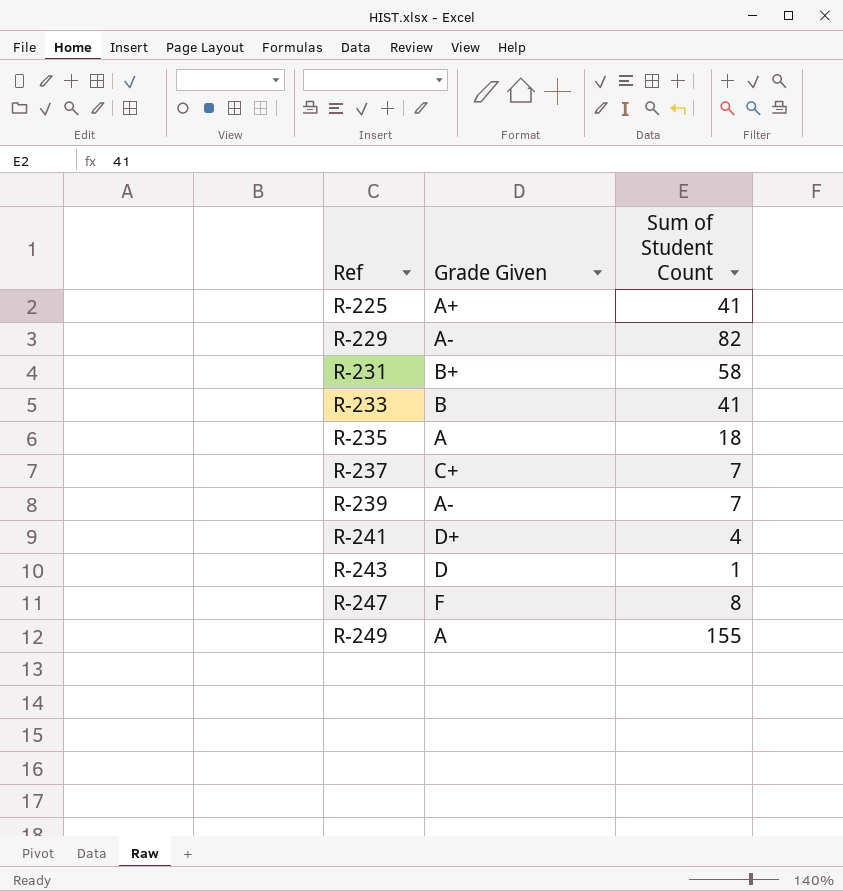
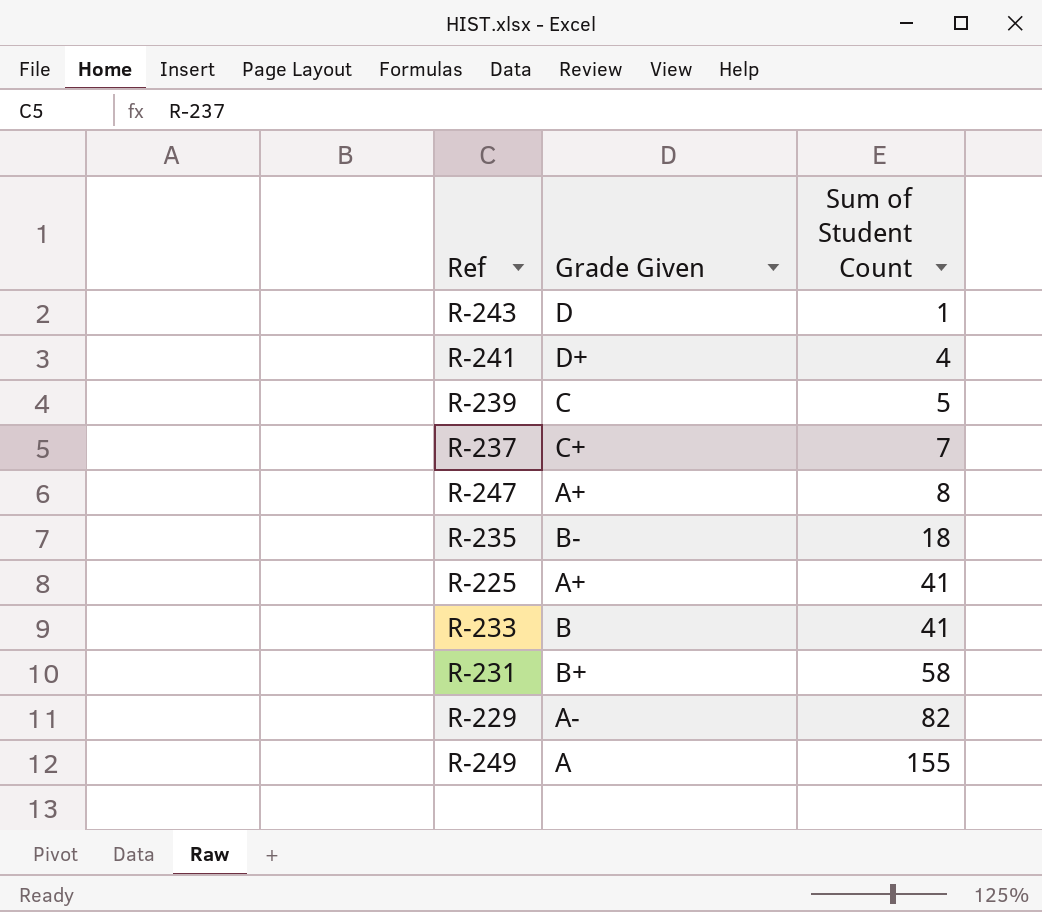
row order: Ref ascending -> Sum of Student Count ascending
R-239 | Grade Given: A- -> C
R-239 | Sum of Student Count: 7 -> 5
R-247 | Grade Given: F -> A+
R-235 | Grade Given: A -> B-

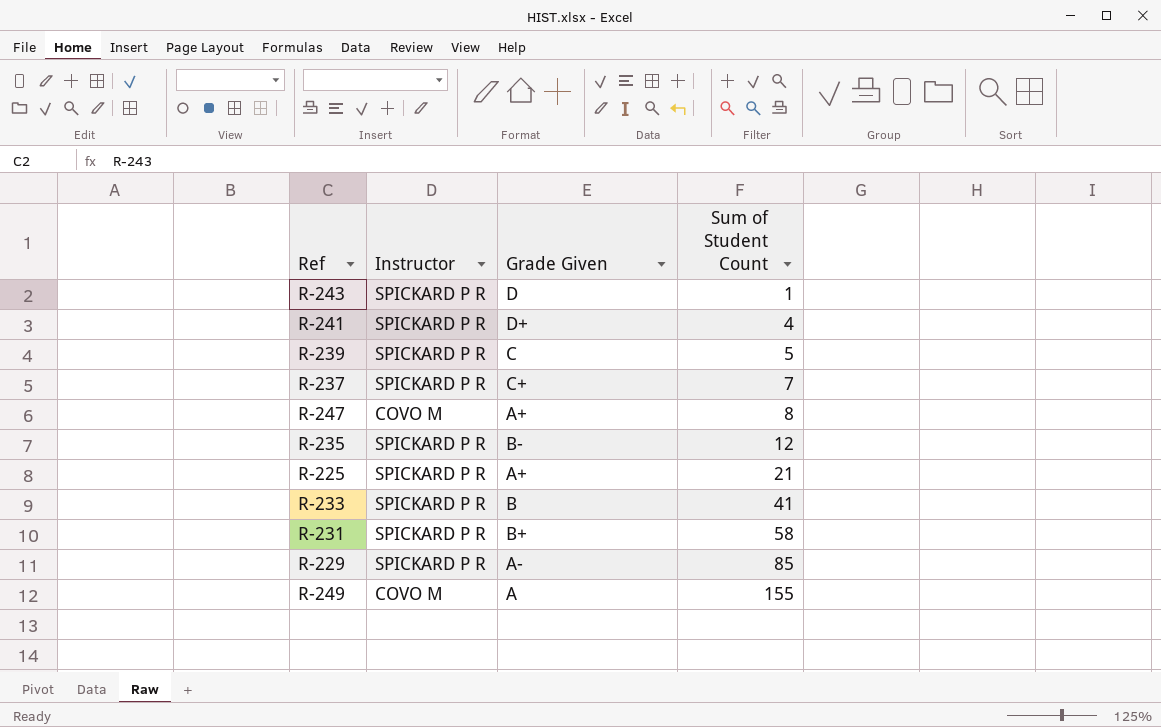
column Instructor | position: none -> 2
R-235 | Sum of Student Count: 18 -> 12
R-225 | Sum of Student Count: 41 -> 21
R-229 | Sum of Student Count: 82 -> 85

